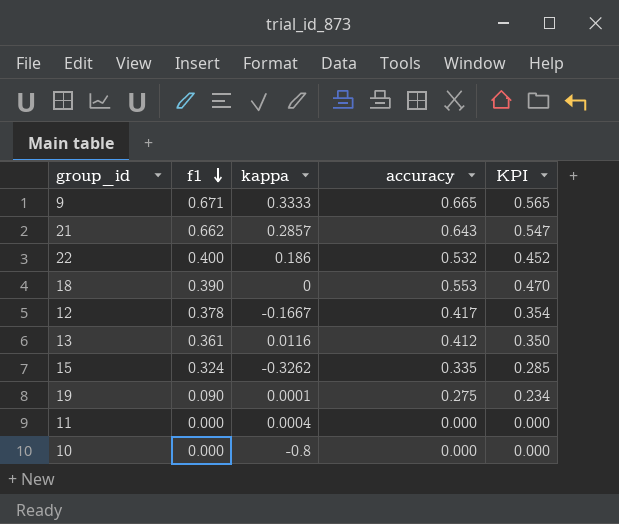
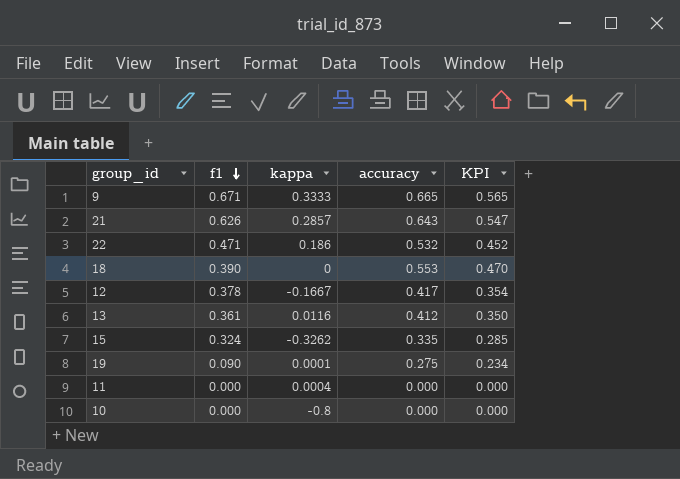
21 | f1: 0.662 -> 0.626
22 | f1: 0.400 -> 0.471

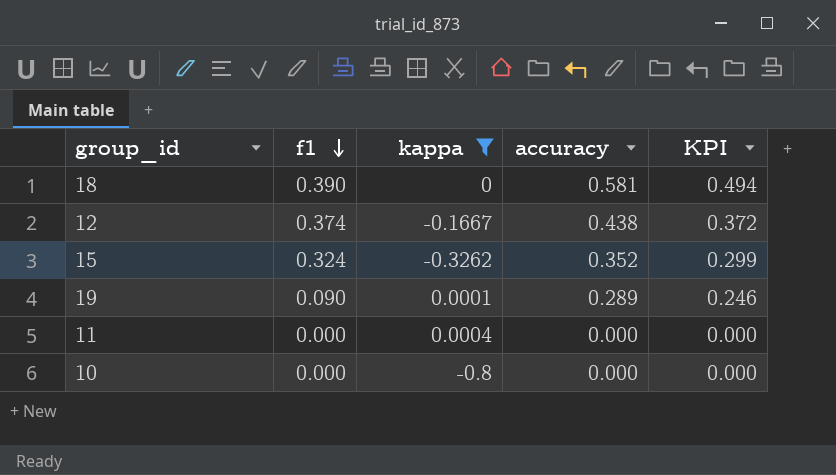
filter: none -> kappa <= 0.0004
18 | accuracy: 0.553 -> 0.581
18 | KPI: 0.470 -> 0.494
12 | f1: 0.378 -> 0.374
12 | accuracy: 0.417 -> 0.438
12 | KPI: 0.354 -> 0.372
15 | accuracy: 0.335 -> 0.352
15 | KPI: 0.285 -> 0.299
19 | accuracy: 0.275 -> 0.289
19 | KPI: 0.234 -> 0.246

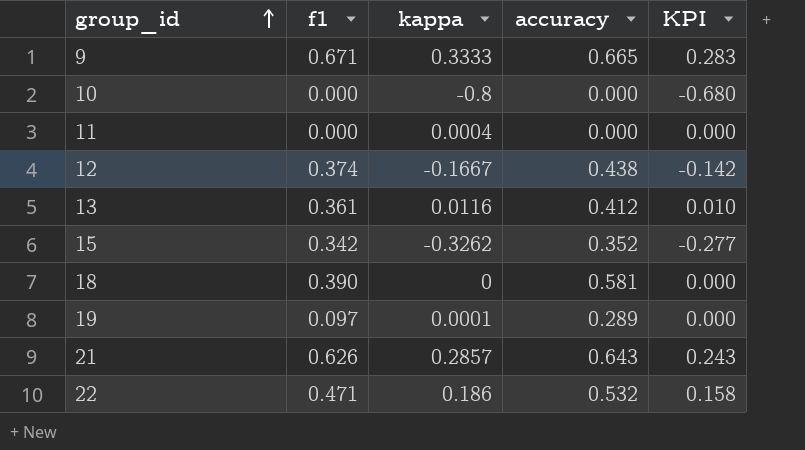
filter: kappa <= 0.0004 -> none
row order: f1 descending -> group_id ascending
column KPI | formula: [accuracy] * 0.85 -> [kappa] * 0.85
15 | f1: 0.324 -> 0.342
19 | f1: 0.090 -> 0.097

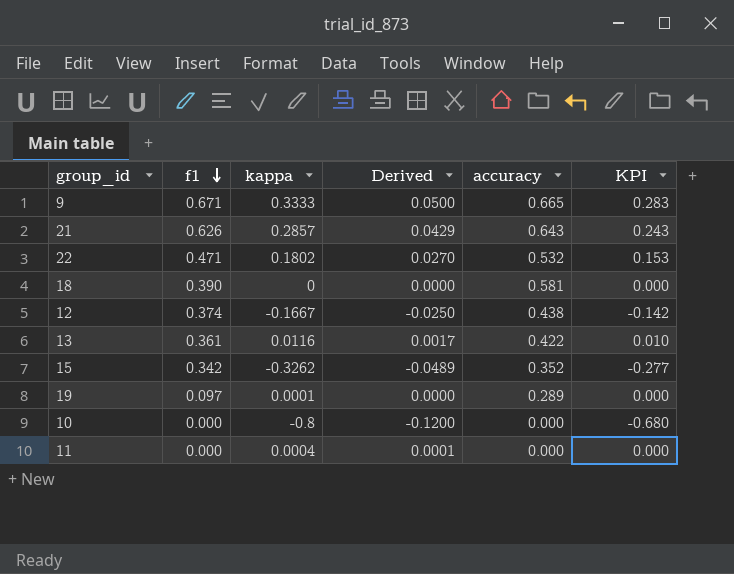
row order: group_id ascending -> f1 descending
column Derived | formula: none -> [kappa] * 0.15
22 | kappa: 0.186 -> 0.1802
22 | KPI: 0.158 -> 0.153
13 | accuracy: 0.412 -> 0.422

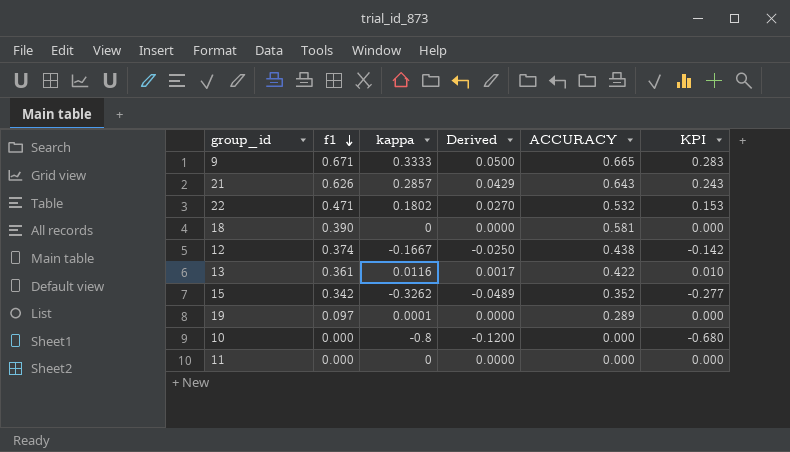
column name: accuracy -> ACCURACY
11 | kappa: 0.0004 -> 0
11 | Derived: 0.0001 -> 0.0000

